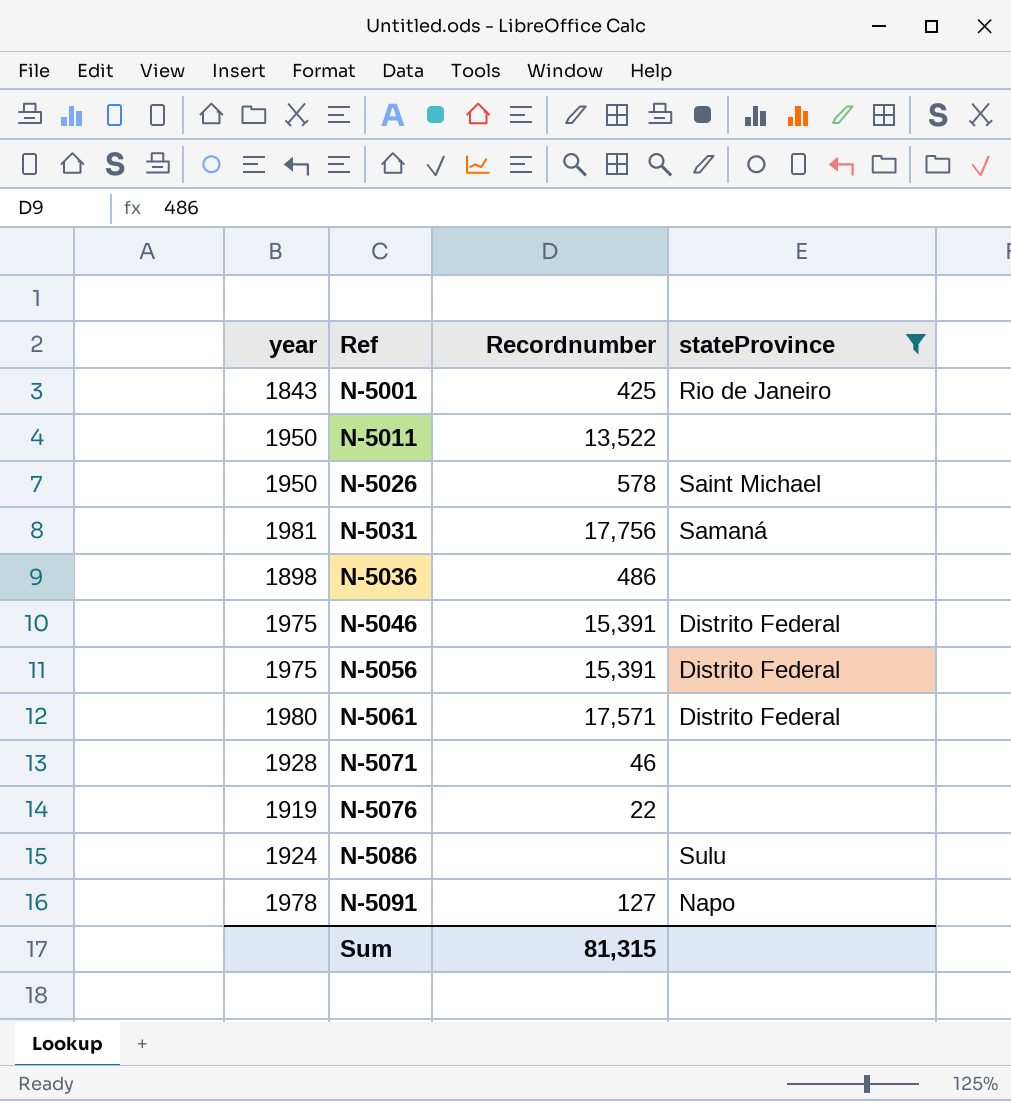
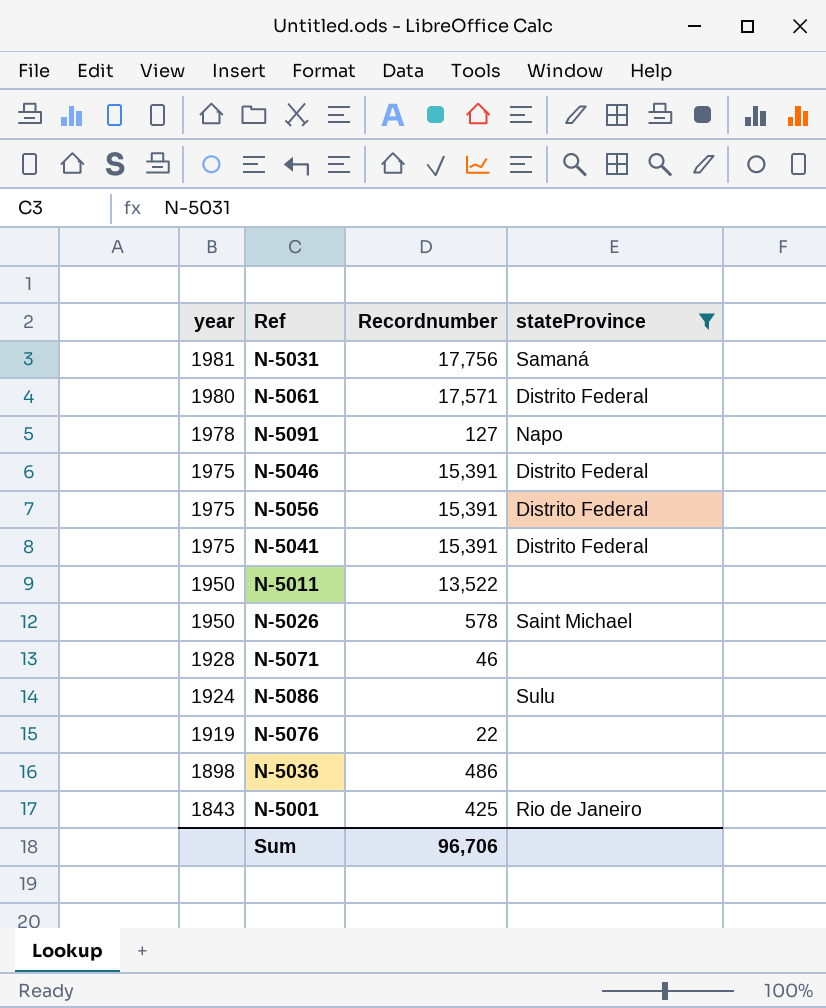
row order: Ref ascending -> year descending
row N-5041: none -> 1975 | 15,391 | Distrito Federal
Sum | Recordnumber: 81,315 -> 96,706

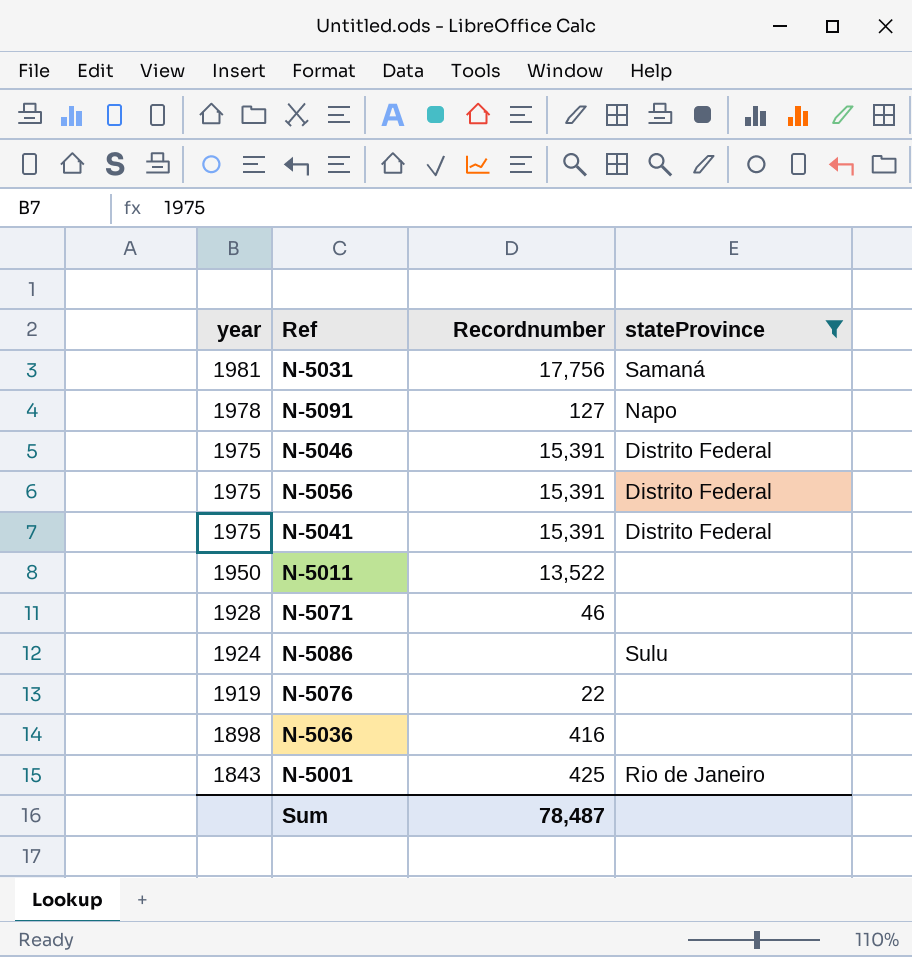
row N-5061: 1980 | 17,571 | Distrito Federal -> none
row N-5026: 1950 | 578 | Saint Michael -> none
N-5036 | Recordnumber: 486 -> 416
Sum | Recordnumber: 96,706 -> 78,487

